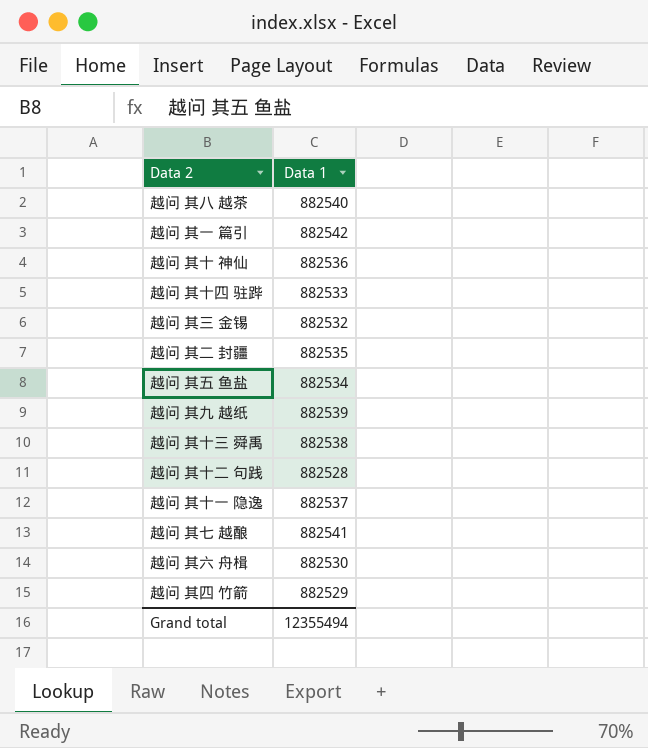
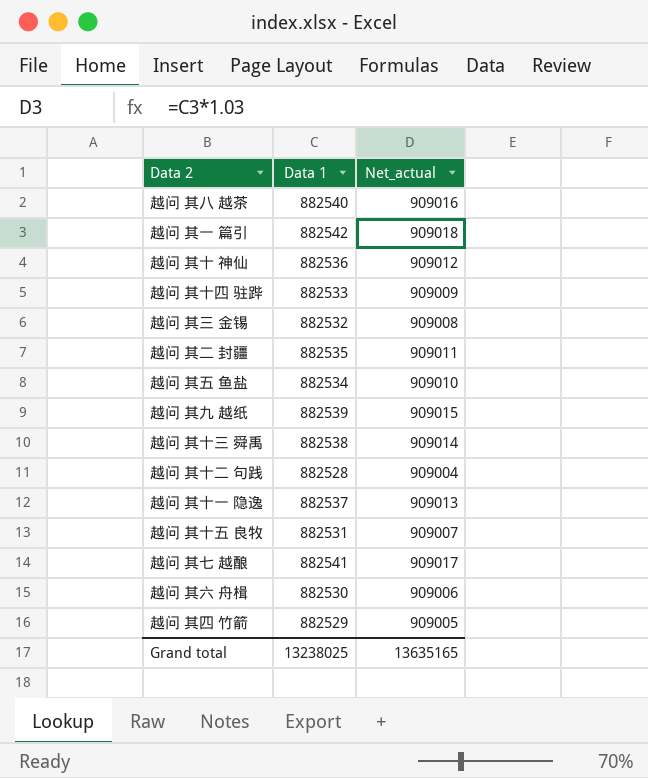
column Net_actual | formula: none -> [Data 1] * 1.03
row 越问 其十五 良牧: none -> 882531 | 909007
Grand total | Data 1: 12355494 -> 13238025

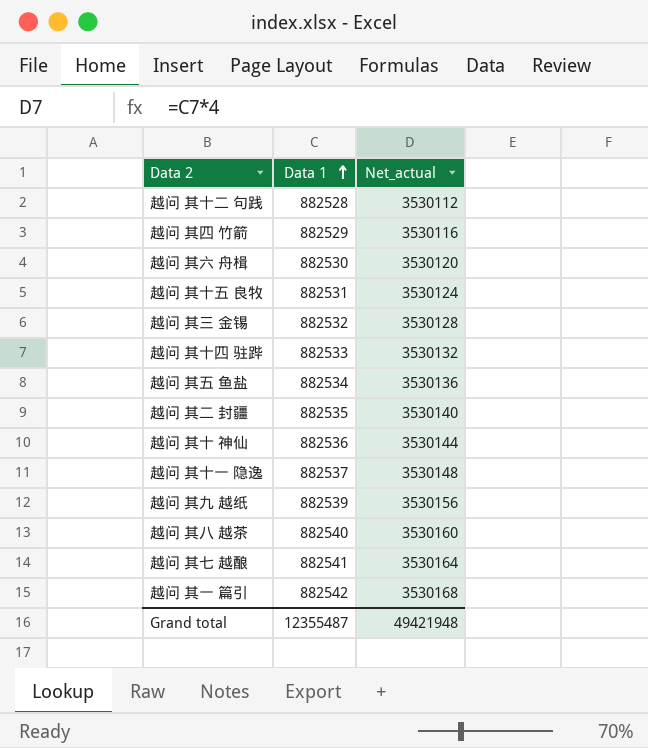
row order: none -> Data 1 ascending
column Net_actual | formula: [Data 1] * 1.03 -> [Data 1] * 4
row 越问 其十三 舜禹: 882538 | 909014 -> none
Grand total | Data 1: 13238025 -> 12355487
Grand total | Net_actual: 13635165 -> 49421948

